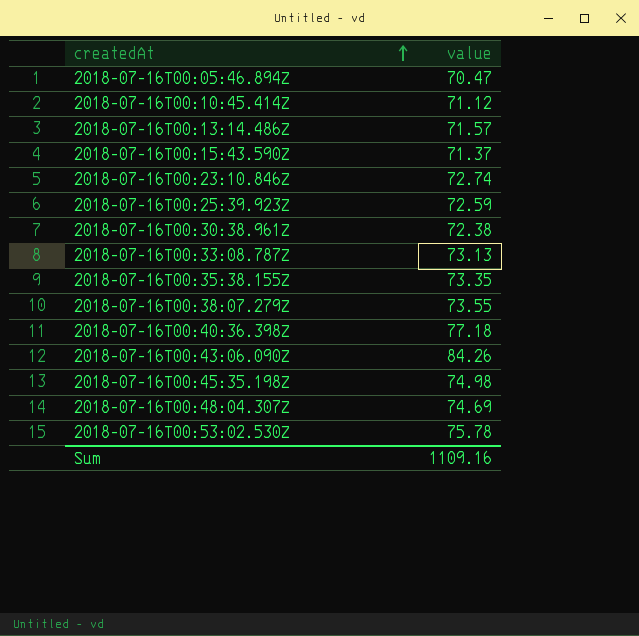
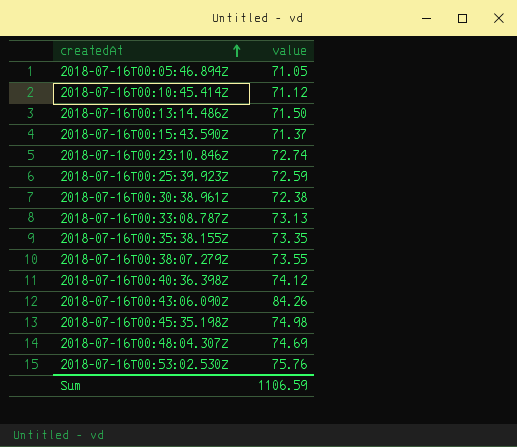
2018-07-16T00:05:46.894Z | value: 70.47 -> 71.05
2018-07-16T00:13:14.486Z | value: 71.57 -> 71.50
2018-07-16T00:40:36.398Z | value: 77.18 -> 74.12
2018-07-16T00:53:02.530Z | value: 75.78 -> 75.76
Sum | value: 1109.16 -> 1106.59

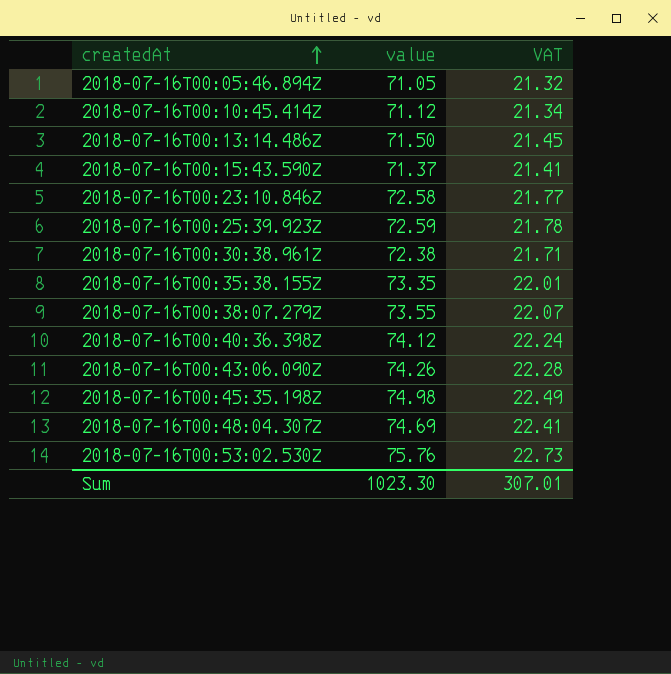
column VAT | formula: none -> [value] * 0.3
row 2018-07-16T00:33:08.787Z: 73.13 -> none
2018-07-16T00:23:10.846Z | value: 72.74 -> 72.58
2018-07-16T00:43:06.090Z | value: 84.26 -> 74.26
Sum | value: 1106.59 -> 1023.30

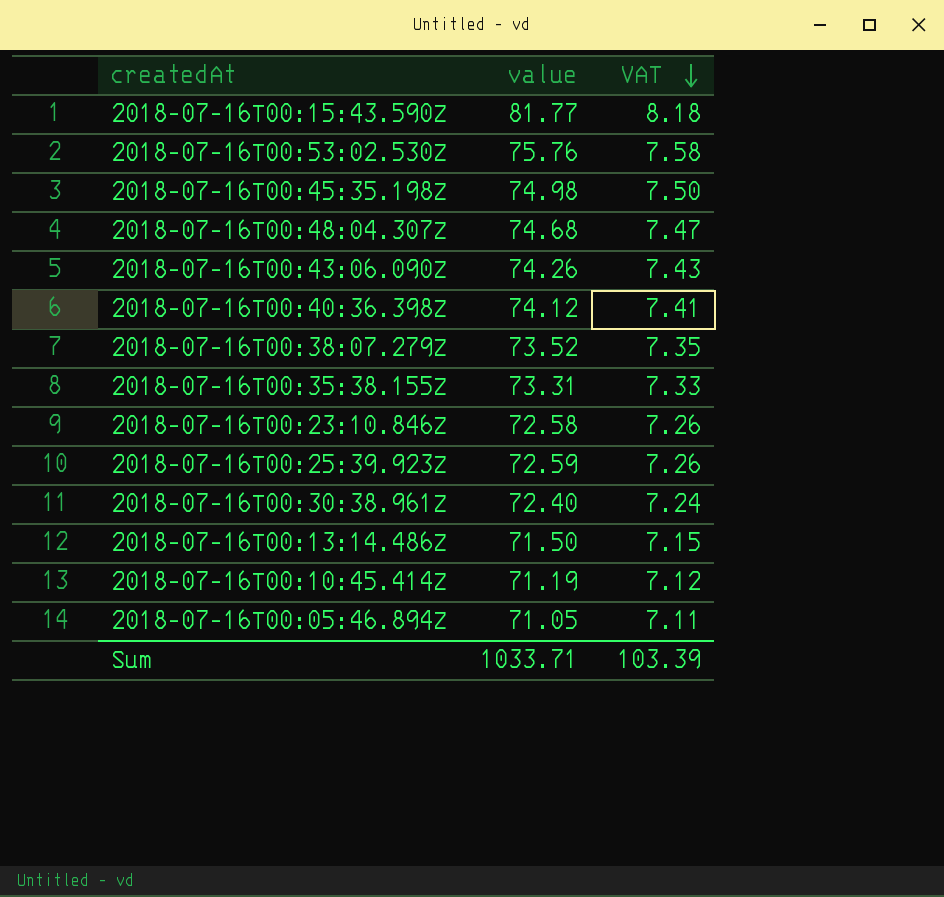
row order: createdAt ascending -> VAT descending
column VAT | formula: [value] * 0.3 -> [value] * 0.1
2018-07-16T00:15:43.590Z | value: 71.37 -> 81.77
2018-07-16T00:48:04.307Z | value: 74.69 -> 74.68
2018-07-16T00:38:07.279Z | value: 73.55 -> 73.52
2018-07-16T00:35:38.155Z | value: 73.35 -> 73.31
2018-07-16T00:30:38.961Z | value: 72.38 -> 72.40
2018-07-16T00:10:45.414Z | value: 71.12 -> 71.19
Sum | value: 1023.30 -> 1033.71
Sum | VAT: 307.01 -> 103.39

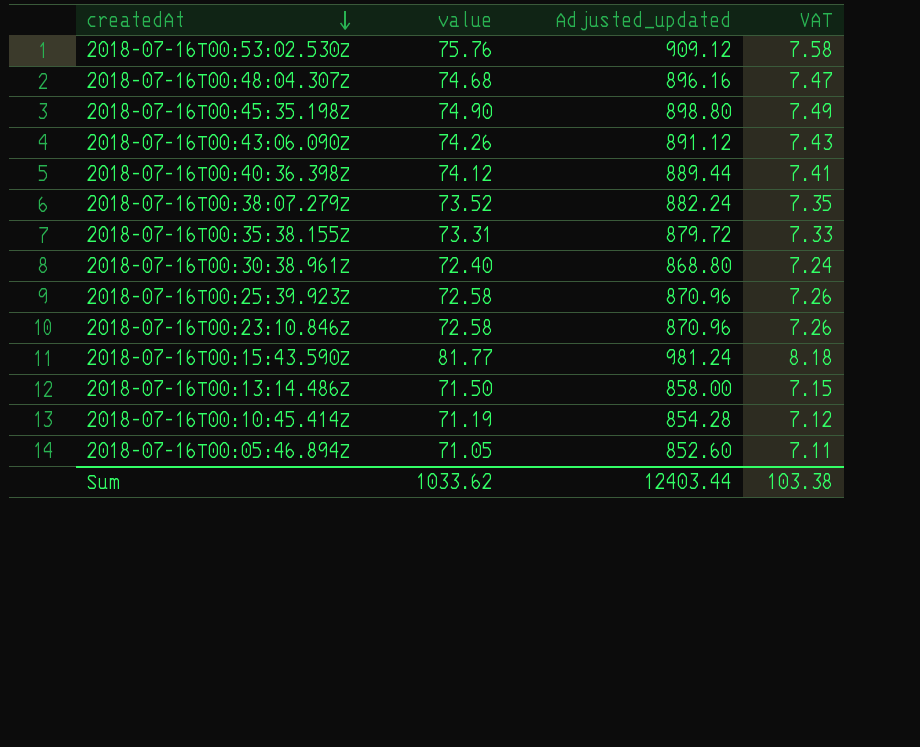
row order: VAT descending -> createdAt descending
column Adjusted_updated | formula: none -> [value] * 12
2018-07-16T00:45:35.198Z | value: 74.98 -> 74.90
2018-07-16T00:45:35.198Z | VAT: 7.50 -> 7.49
2018-07-16T00:25:39.923Z | value: 72.59 -> 72.58
Sum | value: 1033.71 -> 1033.62
Sum | VAT: 103.39 -> 103.38

